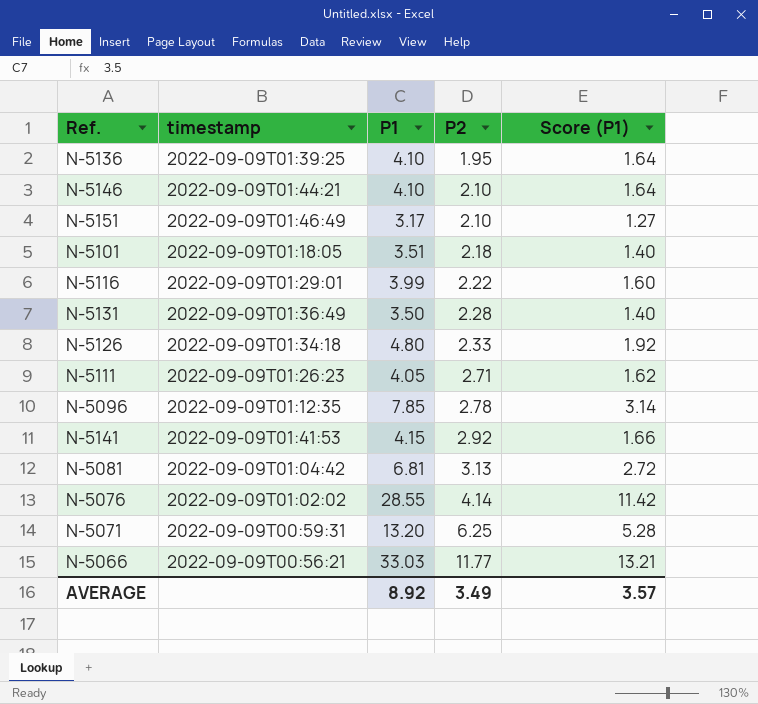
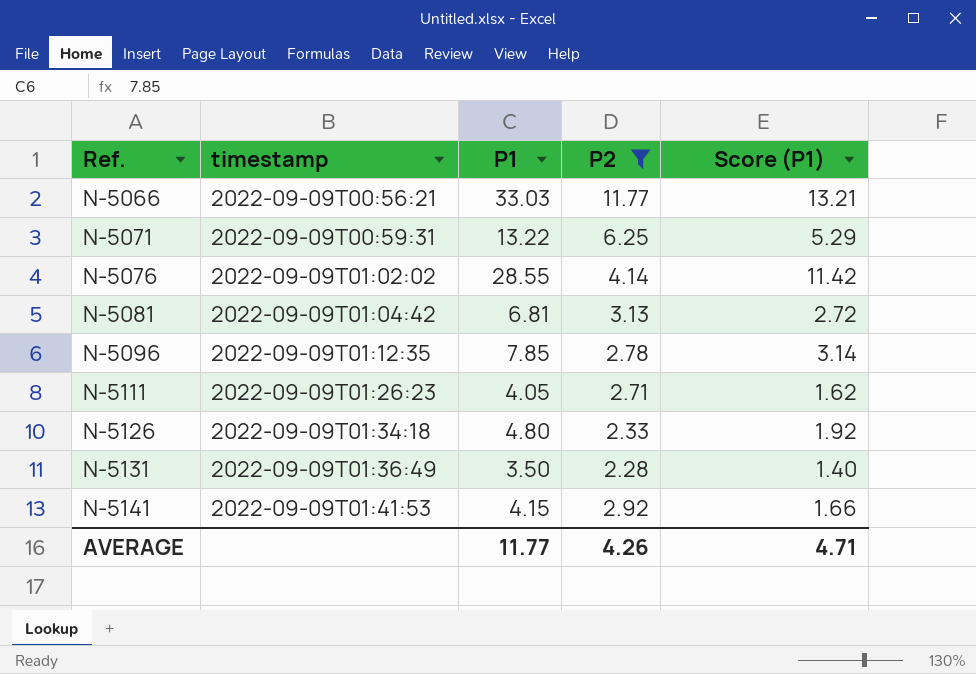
filter: none -> P2 >= 2.28
row order: P2 ascending -> Ref. ascending
N-5071 | P1: 13.20 -> 13.22
N-5071 | Score (P1): 5.28 -> 5.29
AVERAGE | P1: 8.92 -> 11.77
AVERAGE | P2: 3.49 -> 4.26
AVERAGE | Score (P1): 3.57 -> 4.71

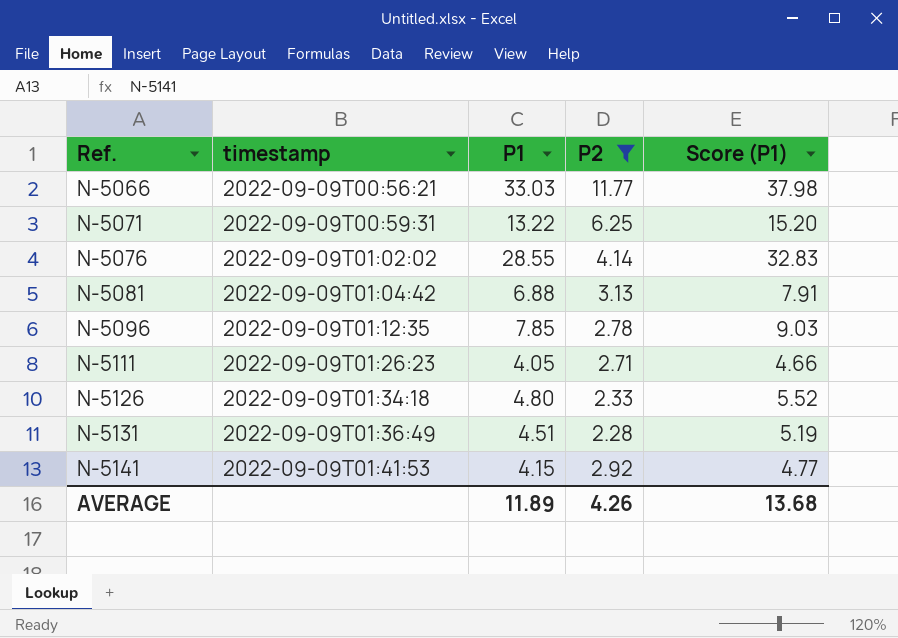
column Score (P1) | formula: [P1] * 0.4 -> [P1] * 1.15
N-5081 | P1: 6.81 -> 6.88
N-5131 | P1: 3.50 -> 4.51
AVERAGE | P1: 11.77 -> 11.89
AVERAGE | Score (P1): 4.71 -> 13.68

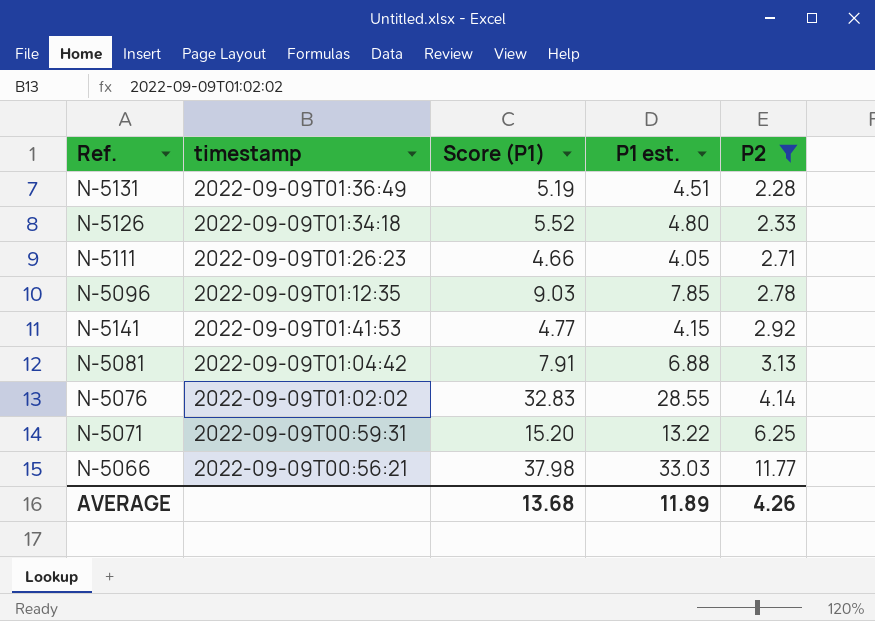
row order: Ref. ascending -> P2 ascending
column Score (P1) | position: 5 -> 3
column name: P1 -> P1 est.

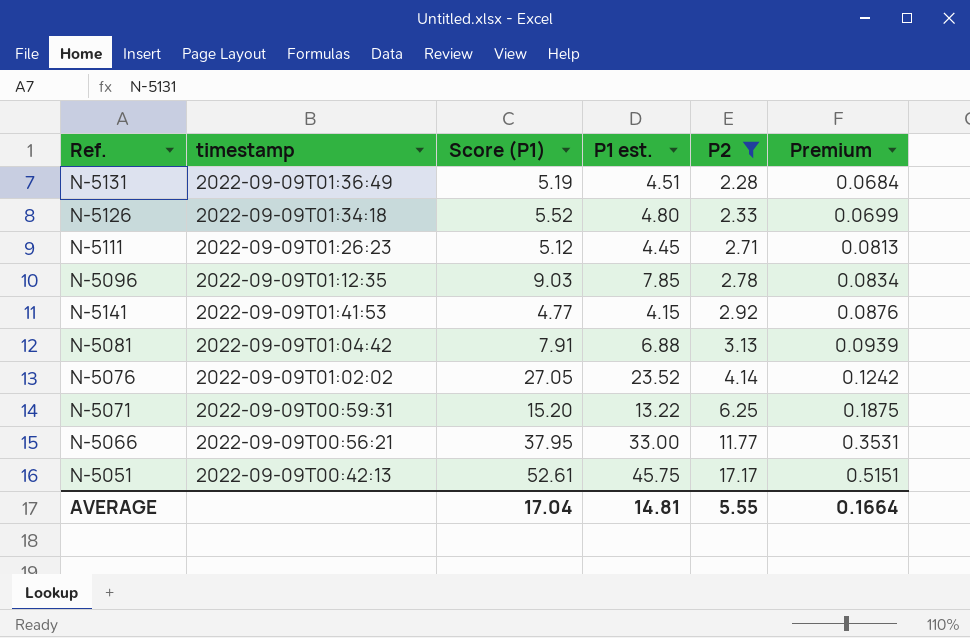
column Premium | formula: none -> [P2] * 0.03
N-5111 | Score (P1): 4.66 -> 5.12
N-5111 | P1 est.: 4.05 -> 4.45
N-5076 | Score (P1): 32.83 -> 27.05
N-5076 | P1 est.: 28.55 -> 23.52
N-5066 | Score (P1): 37.98 -> 37.95
N-5066 | P1 est.: 33.03 -> 33.00
row N-5051: none -> 2022-09-09T00:42:13 | 52.61 | 45.75 | 17.17 | 0.5151
AVERAGE | Score (P1): 13.68 -> 17.04
AVERAGE | P1 est.: 11.89 -> 14.81
AVERAGE | P2: 4.26 -> 5.55

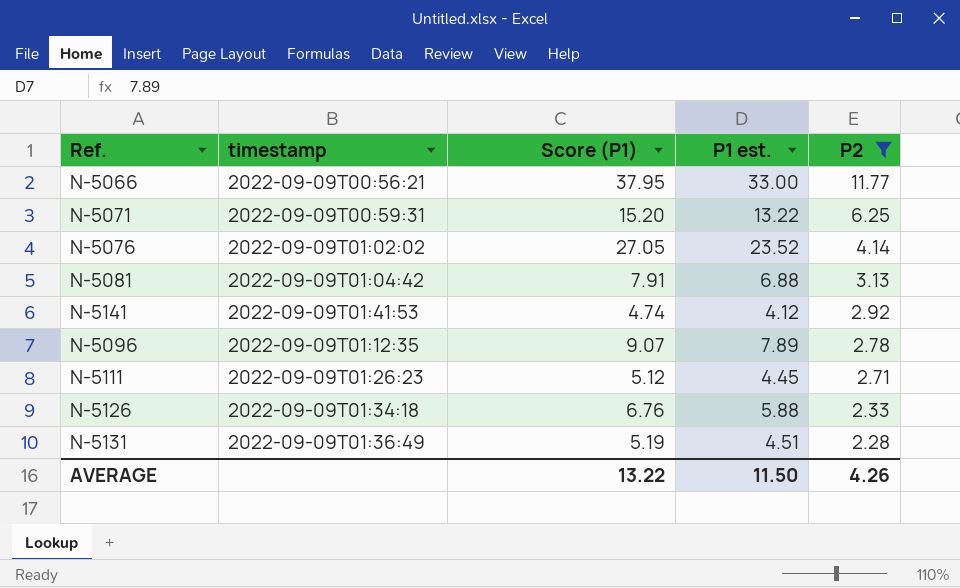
row order: P2 ascending -> P2 descending
column Premium | formula: [P2] * 0.03 -> none
row N-5051: 2022-09-09T00:42:13 | 52.61 | 45.75 | 17.17 | 0.5151 -> none
N-5141 | Score (P1): 4.77 -> 4.74
N-5141 | P1 est.: 4.15 -> 4.12
N-5096 | Score (P1): 9.03 -> 9.07
N-5096 | P1 est.: 7.85 -> 7.89
N-5126 | Score (P1): 5.52 -> 6.76
N-5126 | P1 est.: 4.80 -> 5.88
AVERAGE | Score (P1): 17.04 -> 13.22
AVERAGE | P1 est.: 14.81 -> 11.50
AVERAGE | P2: 5.55 -> 4.26

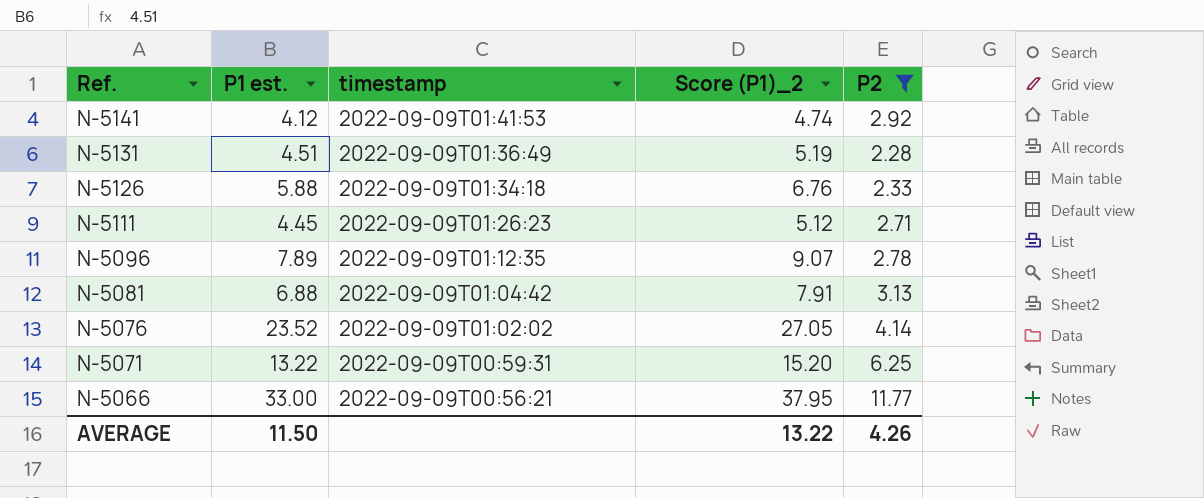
row order: P2 descending -> Ref. descending
column P1 est. | position: 4 -> 2
column name: Score (P1) -> Score (P1)_2

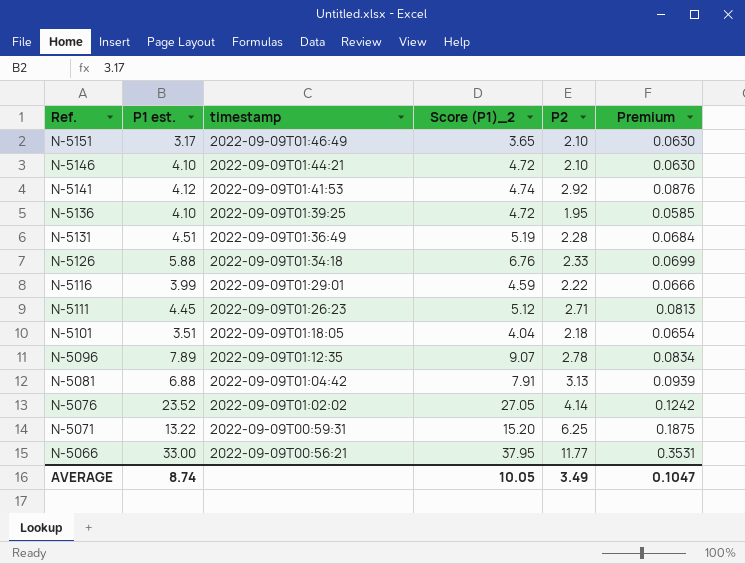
filter: P2 >= 2.28 -> none
column Premium | formula: none -> [P2] * 0.03
AVERAGE | P1 est.: 11.50 -> 8.74
AVERAGE | Score (P1)_2: 13.22 -> 10.05
AVERAGE | P2: 4.26 -> 3.49

